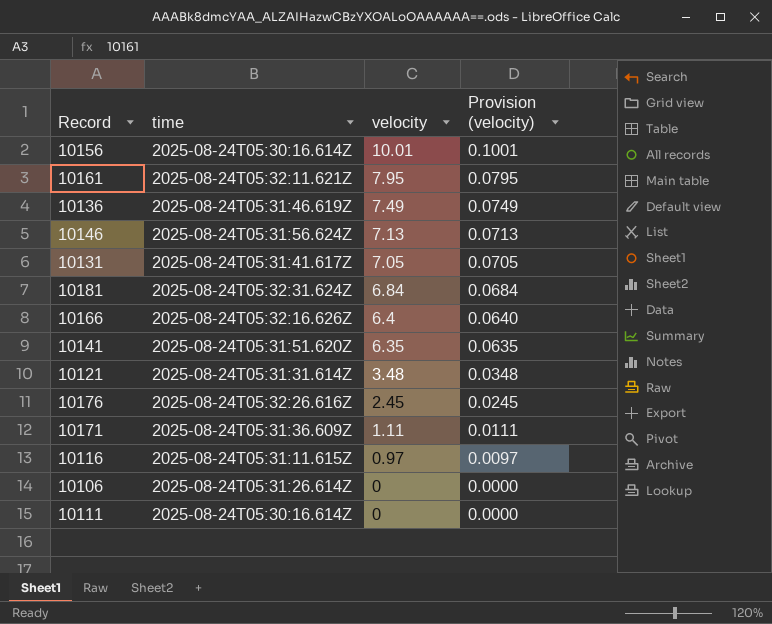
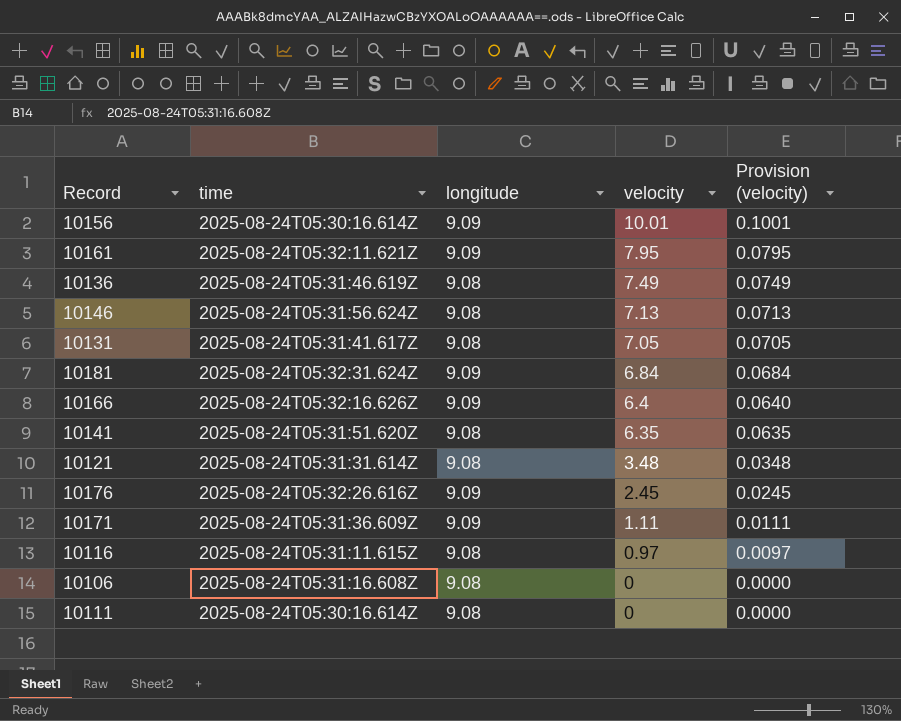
column longitude | position: none -> 3
10106 | time: 2025-08-24T05:31:26.614Z -> 2025-08-24T05:31:16.608Z

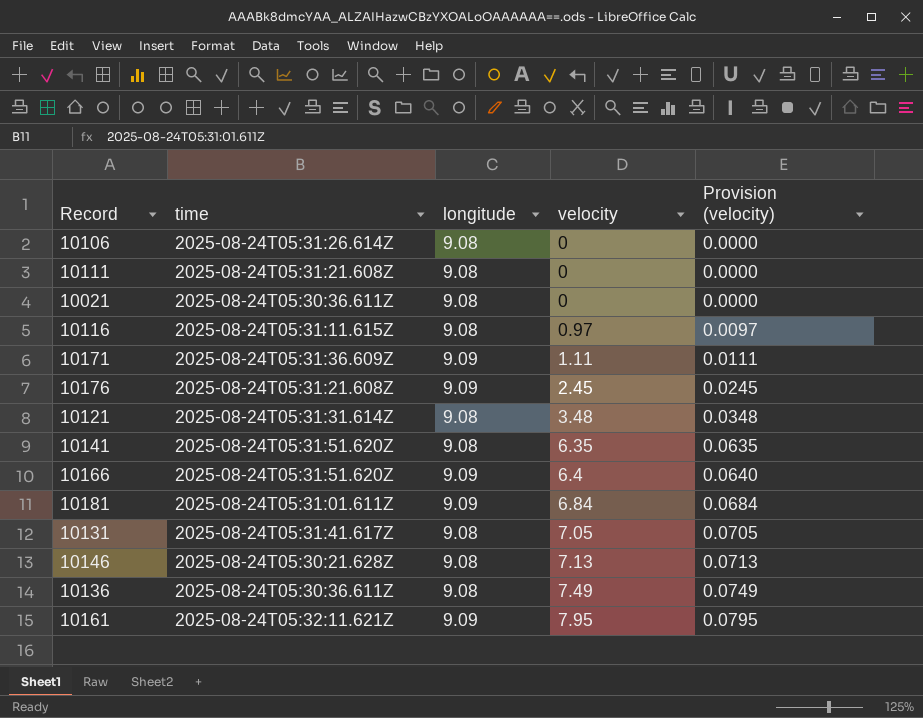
row order: velocity descending -> velocity ascending
row 10156: 2025-08-24T05:30:16.614Z | 9.09 | 10.01 | 0.1001 -> none
10106 | time: 2025-08-24T05:31:16.608Z -> 2025-08-24T05:31:26.614Z
10111 | time: 2025-08-24T05:30:16.614Z -> 2025-08-24T05:31:21.608Z
row 10021: none -> 2025-08-24T05:30:36.611Z | 9.08 | 0 | 0.0000
10176 | time: 2025-08-24T05:32:26.616Z -> 2025-08-24T05:31:21.608Z
10166 | time: 2025-08-24T05:32:16.626Z -> 2025-08-24T05:31:51.620Z
10181 | time: 2025-08-24T05:32:31.624Z -> 2025-08-24T05:31:01.611Z
10146 | time: 2025-08-24T05:31:56.624Z -> 2025-08-24T05:30:21.628Z
10136 | time: 2025-08-24T05:31:46.619Z -> 2025-08-24T05:30:36.611Z

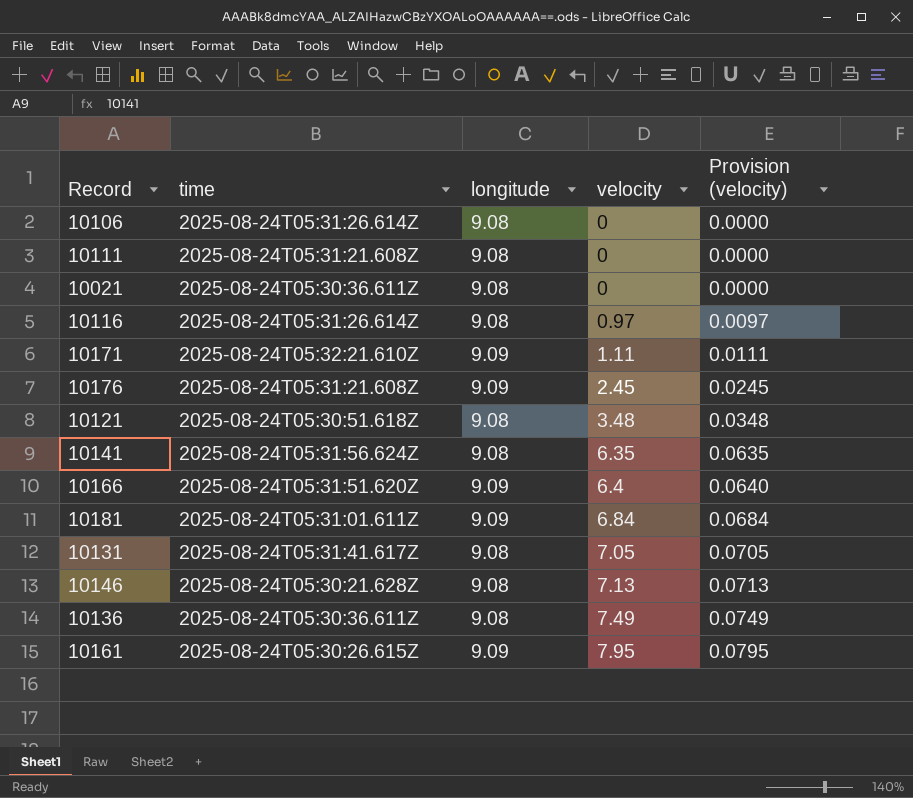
10116 | time: 2025-08-24T05:31:11.615Z -> 2025-08-24T05:31:26.614Z
10171 | time: 2025-08-24T05:31:36.609Z -> 2025-08-24T05:32:21.610Z
10121 | time: 2025-08-24T05:31:31.614Z -> 2025-08-24T05:30:51.618Z
10141 | time: 2025-08-24T05:31:51.620Z -> 2025-08-24T05:31:56.624Z
10161 | time: 2025-08-24T05:32:11.621Z -> 2025-08-24T05:30:26.615Z

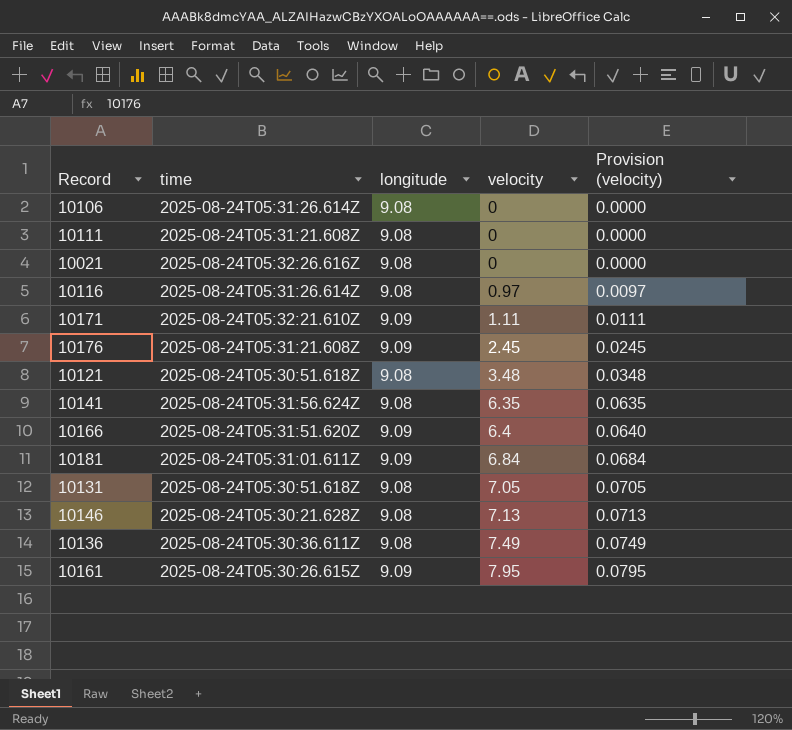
10021 | time: 2025-08-24T05:30:36.611Z -> 2025-08-24T05:32:26.616Z
10131 | time: 2025-08-24T05:31:41.617Z -> 2025-08-24T05:30:51.618Z

